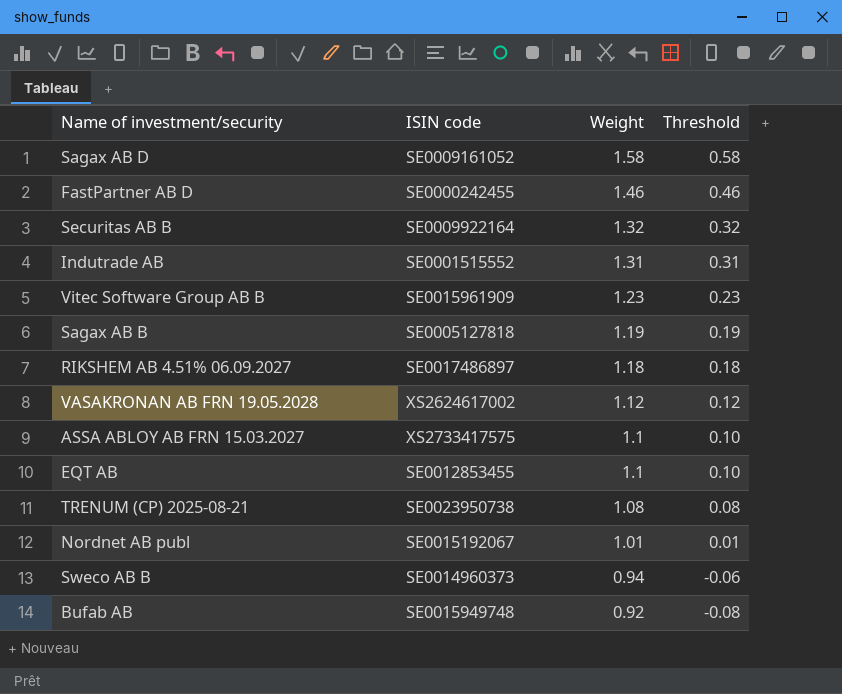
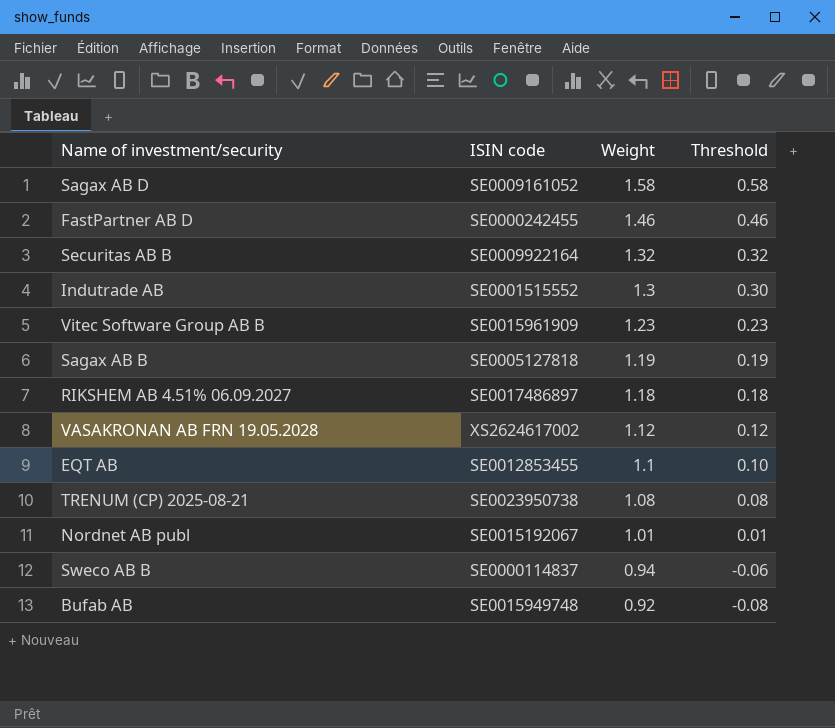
row ASSA ABLOY AB FRN 15.03.2027: XS2733417575 | 1.1 | 0.10 -> none
Indutrade AB | Weight: 1.31 -> 1.3
Indutrade AB | Threshold: 0.31 -> 0.30
Sweco AB B | ISIN code: SE0014960373 -> SE0000114837

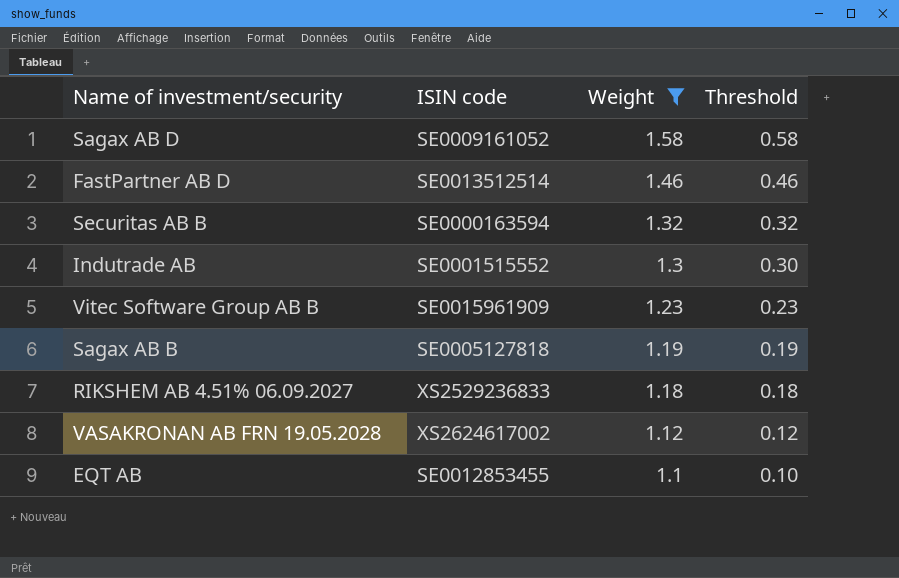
filter: none -> Weight >= 1.1
FastPartner AB D | ISIN code: SE0000242455 -> SE0013512514
Securitas AB B | ISIN code: SE0009922164 -> SE0000163594
RIKSHEM AB 4.51% 06.09.2027 | ISIN code: SE0017486897 -> XS2529236833

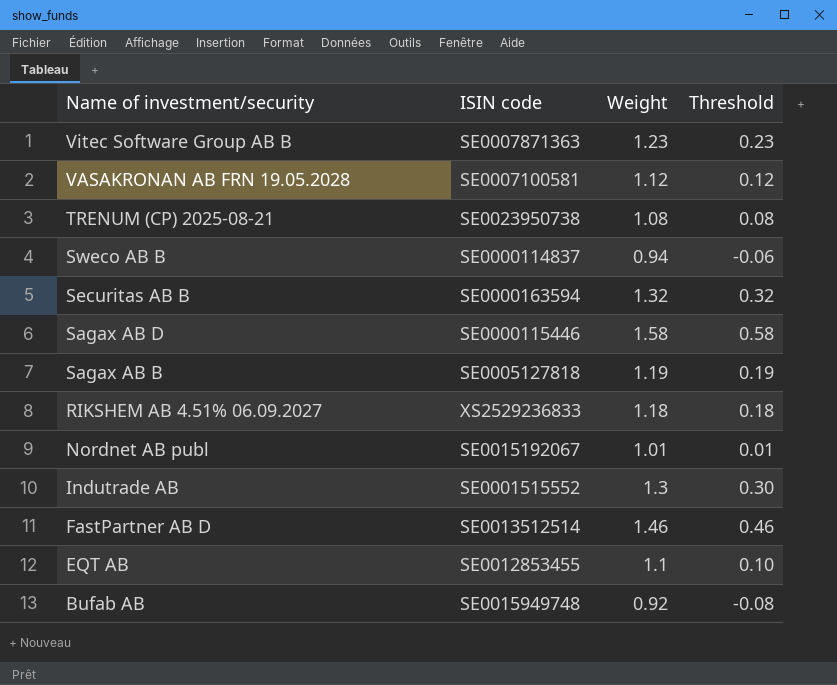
filter: Weight >= 1.1 -> none
row order: Weight descending -> Name of investment/security descending
Vitec Software Group AB B | ISIN code: SE0015961909 -> SE0007871363
VASAKRONAN AB FRN 19.05.2028 | ISIN code: XS2624617002 -> SE0007100581
Sagax AB D | ISIN code: SE0009161052 -> SE0000115446

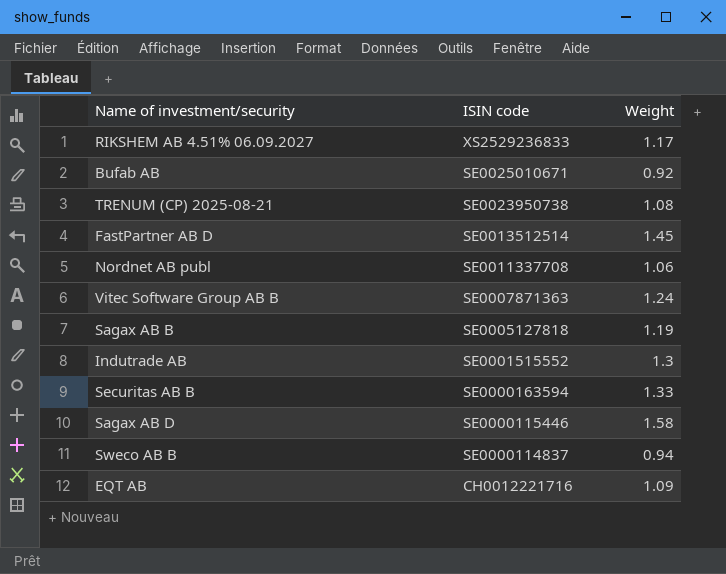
row order: Name of investment/security descending -> ISIN code descending
column Threshold | formula: [Weight] - 1 -> none
row VASAKRONAN AB FRN 19.05.2028: SE0007100581 | 1.12 | 0.12 -> none
RIKSHEM AB 4.51% 06.09.2027 | Weight: 1.18 -> 1.17
Bufab AB | ISIN code: SE0015949748 -> SE0025010671
FastPartner AB D | Weight: 1.46 -> 1.45
Nordnet AB publ | ISIN code: SE0015192067 -> SE0011337708
Nordnet AB publ | Weight: 1.01 -> 1.06
Vitec Software Group AB B | Weight: 1.23 -> 1.24
Securitas AB B | Weight: 1.32 -> 1.33
EQT AB | ISIN code: SE0012853455 -> CH0012221716
EQT AB | Weight: 1.1 -> 1.09

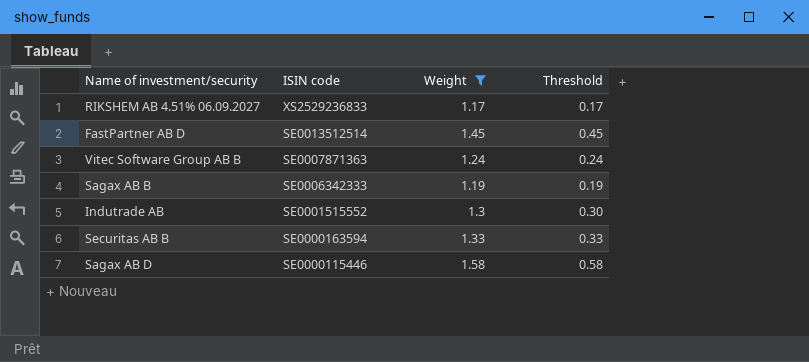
filter: none -> Weight >= 1.17
column Threshold | formula: none -> [Weight] - 1
Sagax AB B | ISIN code: SE0005127818 -> SE0006342333

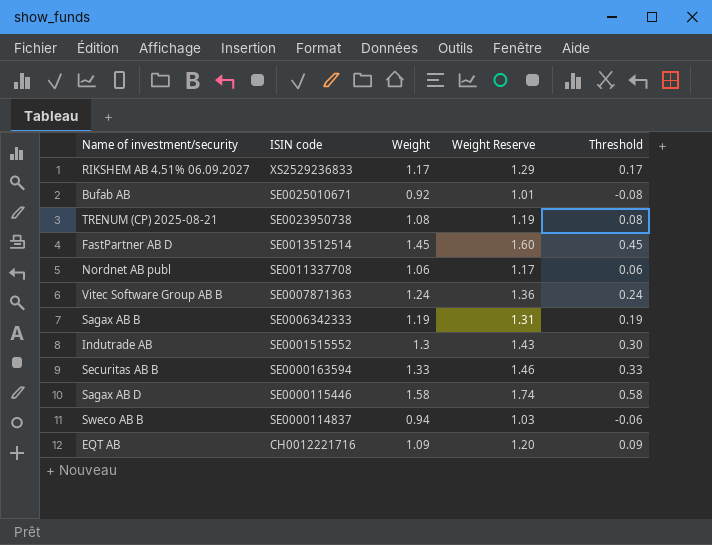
filter: Weight >= 1.17 -> none
column Weight Reserve | formula: none -> [Weight] * 1.1

